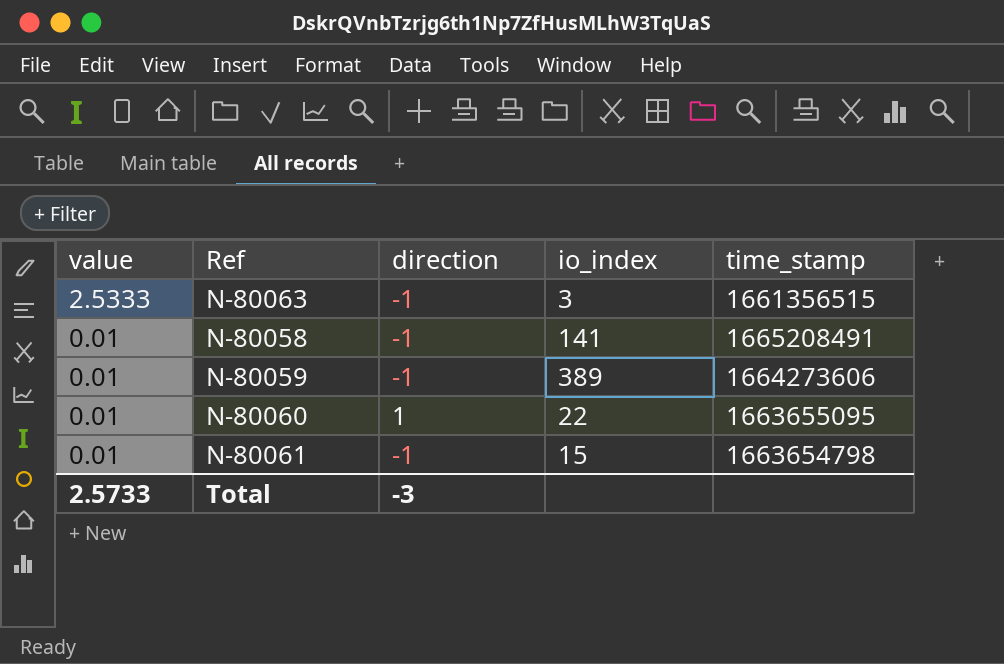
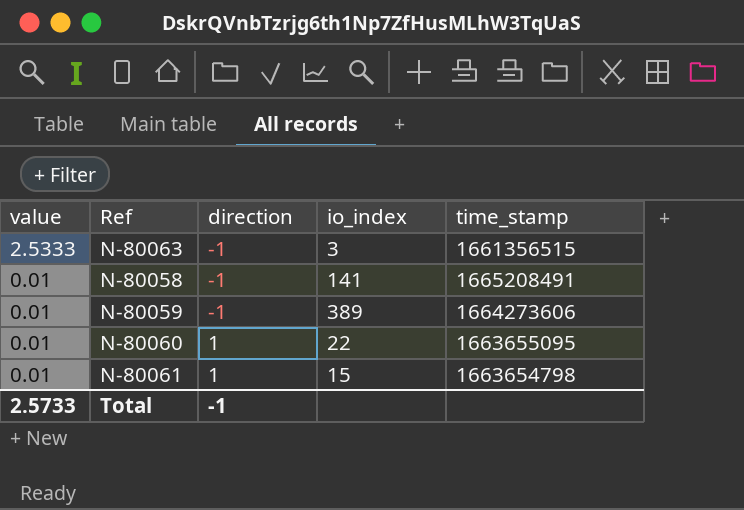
N-80061 | direction: -1 -> 1
Total | direction: -3 -> -1

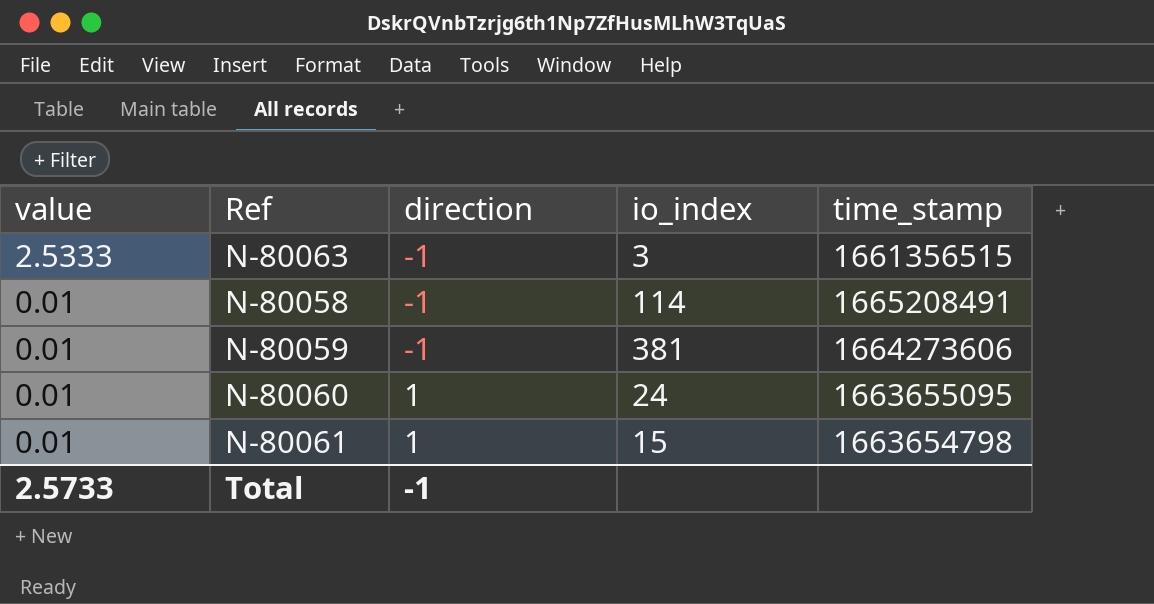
N-80058 | io_index: 141 -> 114
N-80059 | io_index: 389 -> 381
N-80060 | io_index: 22 -> 24

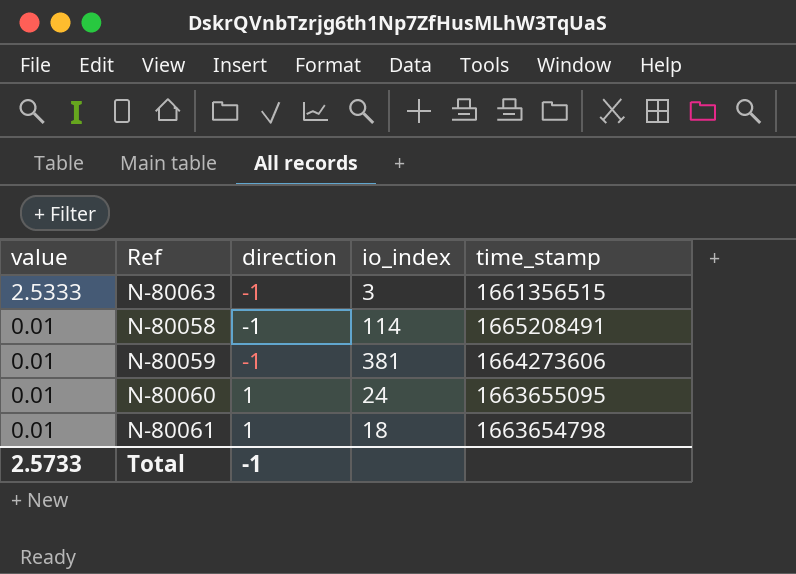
N-80061 | io_index: 15 -> 18

